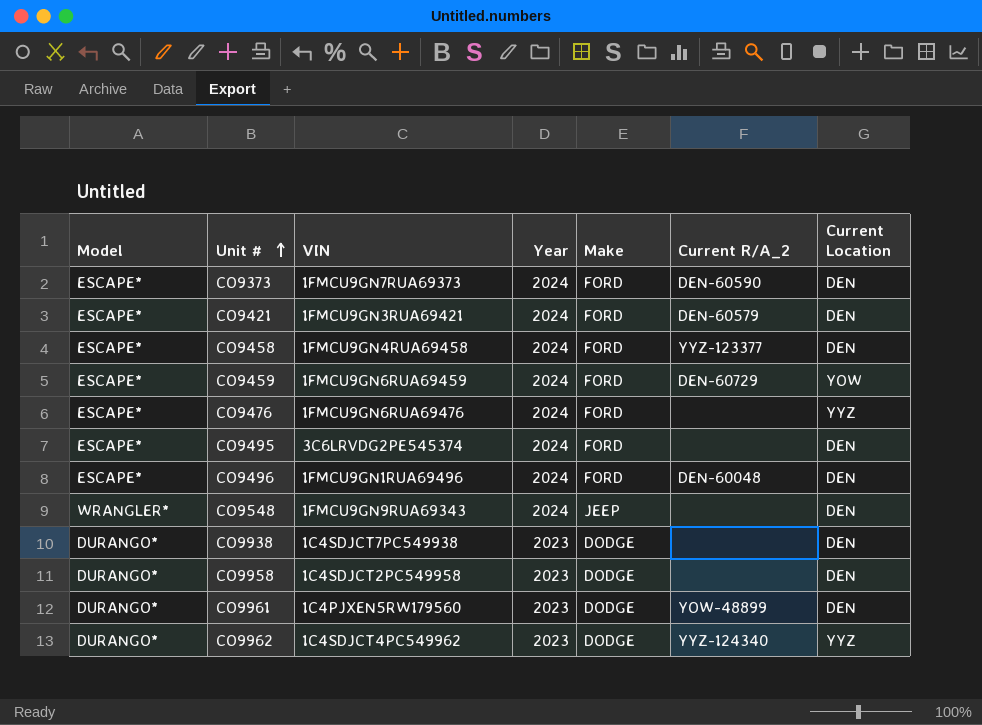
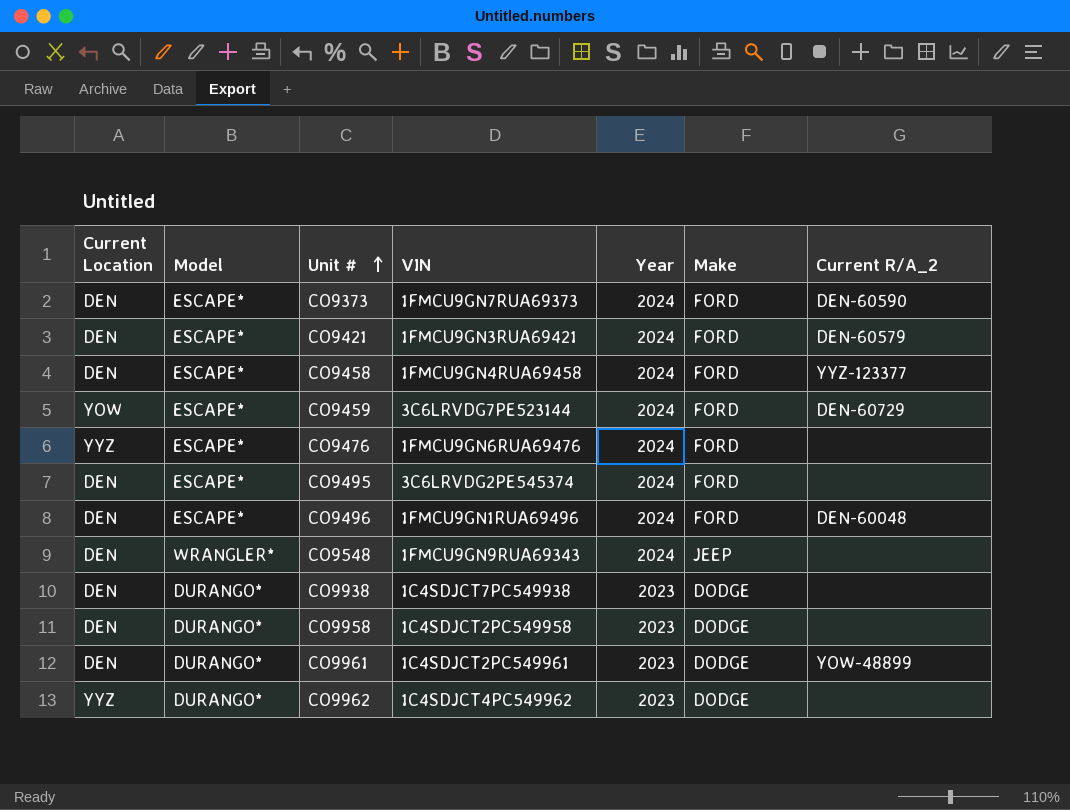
column Current Location | position: 7 -> 1
CO9459 | VIN: 1FMCU9GN6RUA69459 -> 3C6LRVDG7PE523144
CO9961 | VIN: 1C4PJXEN5RW179560 -> 1C4SDJCT2PC549961
CO9962 | Current R/A_2: YYZ-124340 -> none

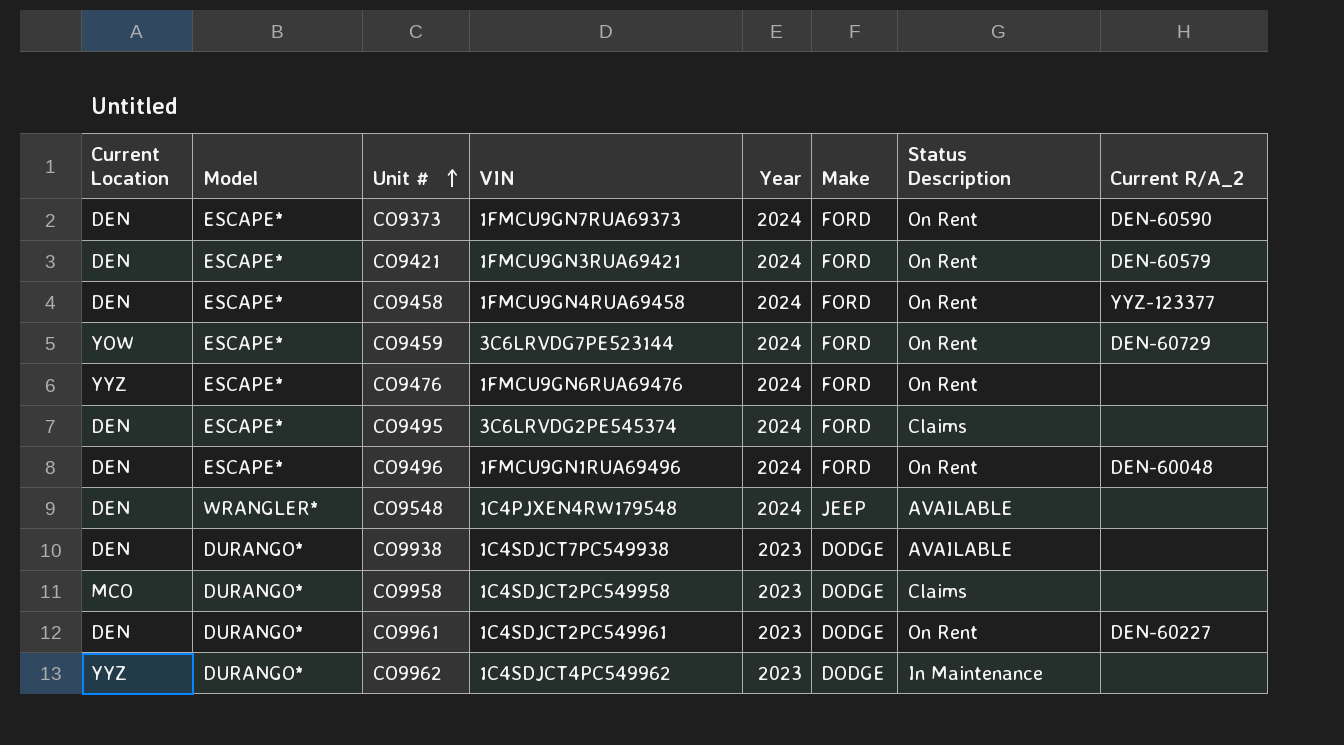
column Status Description | position: none -> 7
CO9548 | VIN: 1FMCU9GN9RUA69343 -> 1C4PJXEN4RW179548
CO9958 | Current Location: DEN -> MCO
CO9961 | Current R/A_2: YOW-48899 -> DEN-60227

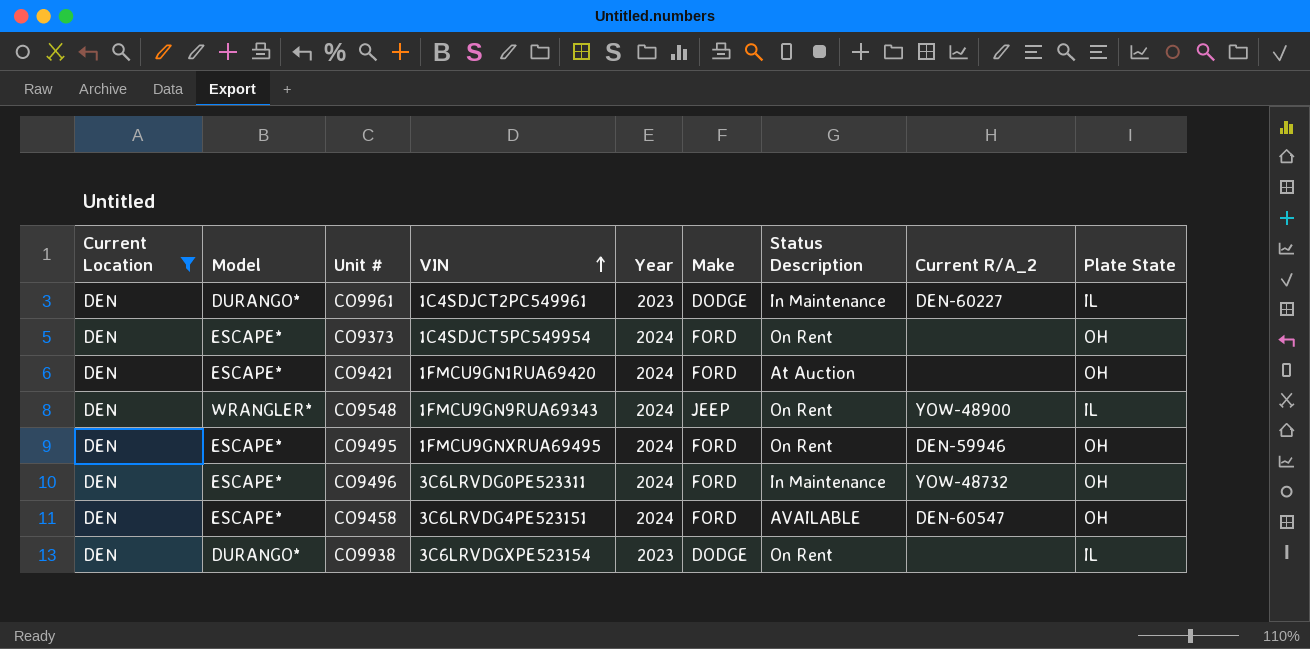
filter: none -> Current Location = DEN
row order: Unit # ascending -> VIN ascending
column Plate State | position: none -> 9
CO9961 | Status Description: On Rent -> In Maintenance
CO9373 | VIN: 1FMCU9GN7RUA69373 -> 1C4SDJCT5PC549954
CO9373 | Current R/A_2: DEN-60590 -> none
CO9421 | VIN: 1FMCU9GN3RUA69421 -> 1FMCU9GN1RUA69420
CO9421 | Status Description: On Rent -> At Auction
CO9421 | Current R/A_2: DEN-60579 -> none
CO9548 | VIN: 1C4PJXEN4RW179548 -> 1FMCU9GN9RUA69343
CO9548 | Status Description: AVAILABLE -> On Rent
CO9548 | Current R/A_2: none -> YOW-48900
CO9495 | VIN: 3C6LRVDG2PE545374 -> 1FMCU9GNXRUA69495
CO9495 | Status Description: Claims -> On Rent
CO9495 | Current R/A_2: none -> DEN-59946
CO9496 | VIN: 1FMCU9GN1RUA69496 -> 3C6LRVDG0PE523311
CO9496 | Status Description: On Rent -> In Maintenance
CO9496 | Current R/A_2: DEN-60048 -> YOW-48732
CO9458 | VIN: 1FMCU9GN4RUA69458 -> 3C6LRVDG4PE523151
CO9458 | Status Description: On Rent -> AVAILABLE
CO9458 | Current R/A_2: YYZ-123377 -> DEN-60547
CO9938 | VIN: 1C4SDJCT7PC549938 -> 3C6LRVDGXPE523154
CO9938 | Status Description: AVAILABLE -> On Rent

